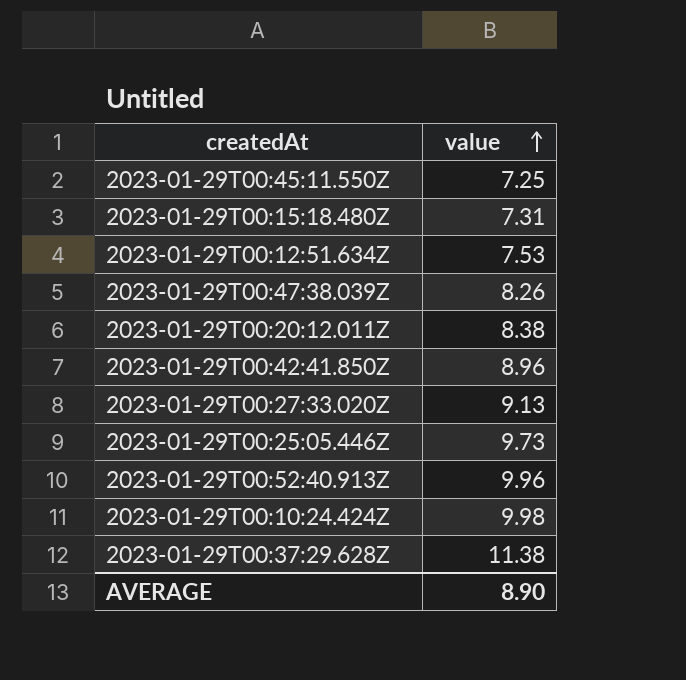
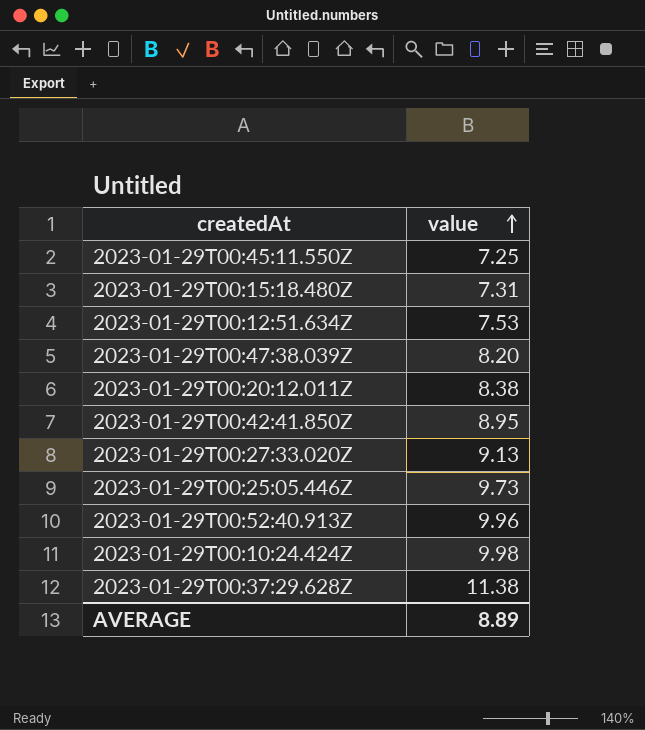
2023-01-29T00:47:38.039Z | value: 8.26 -> 8.20
2023-01-29T00:42:41.850Z | value: 8.96 -> 8.95
AVERAGE | value: 8.90 -> 8.89

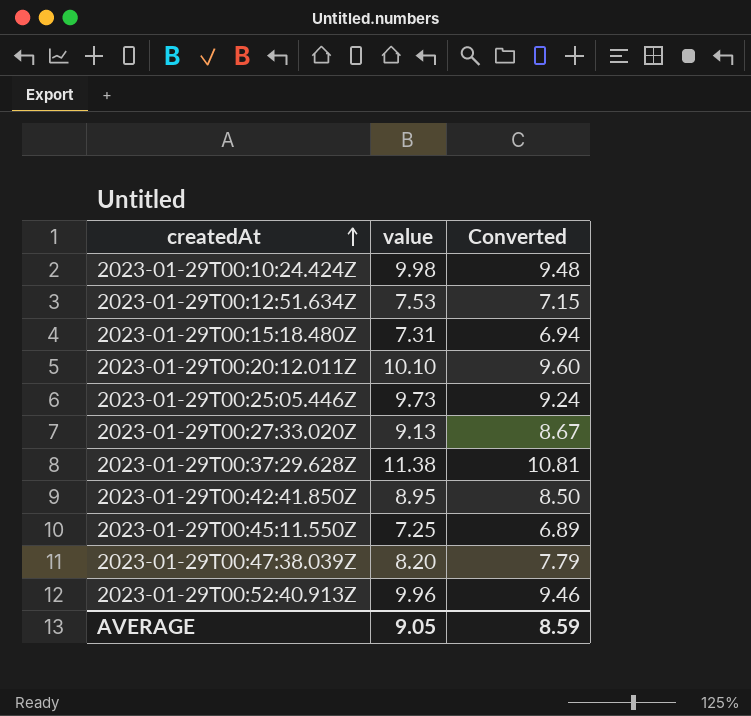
row order: value ascending -> createdAt ascending
column Converted | formula: none -> [value] * 0.95
2023-01-29T00:20:12.011Z | value: 8.38 -> 10.10
AVERAGE | value: 8.89 -> 9.05

